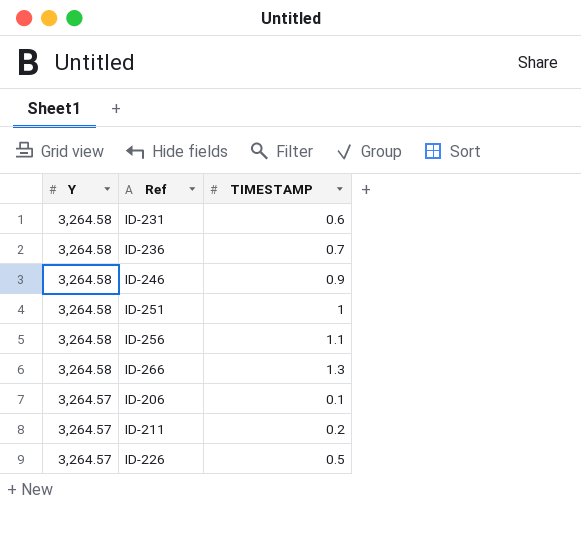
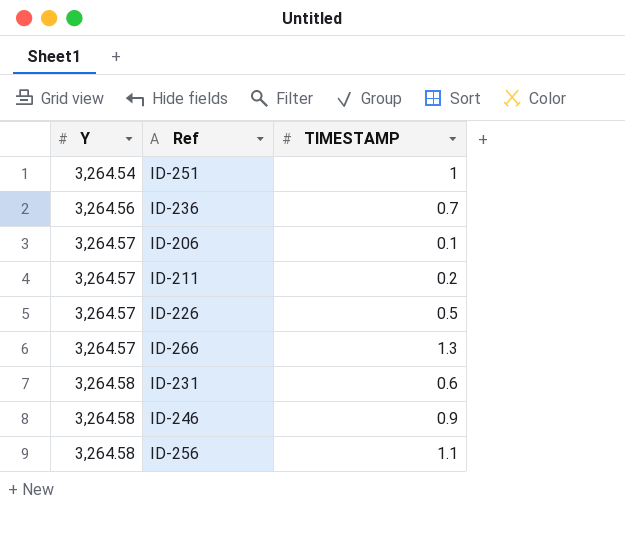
row order: Y descending -> Y ascending
ID-251 | Y: 3,264.58 -> 3,264.54
ID-236 | Y: 3,264.58 -> 3,264.56
ID-266 | Y: 3,264.58 -> 3,264.57

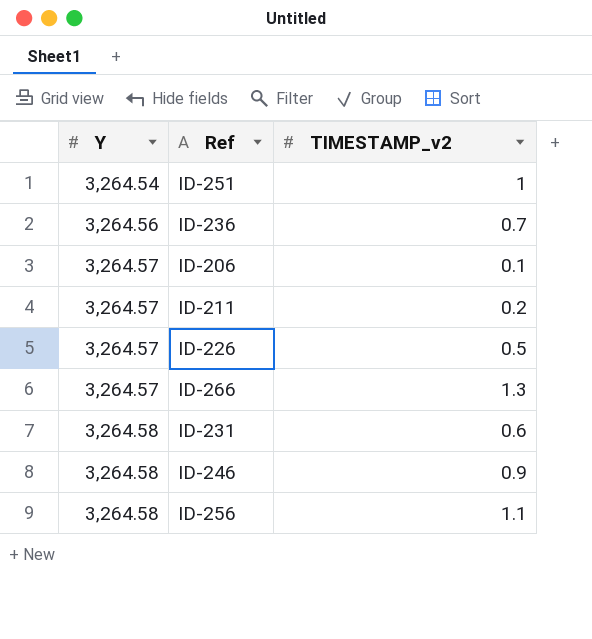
column name: TIMESTAMP -> TIMESTAMP_v2

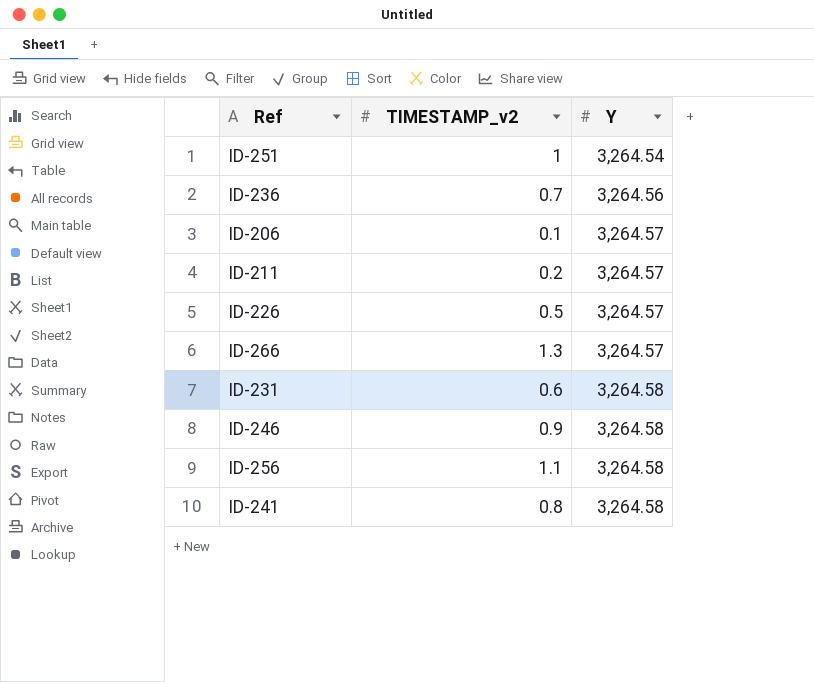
column Y | position: 1 -> 3
row ID-241: none -> 0.8 | 3,264.58

